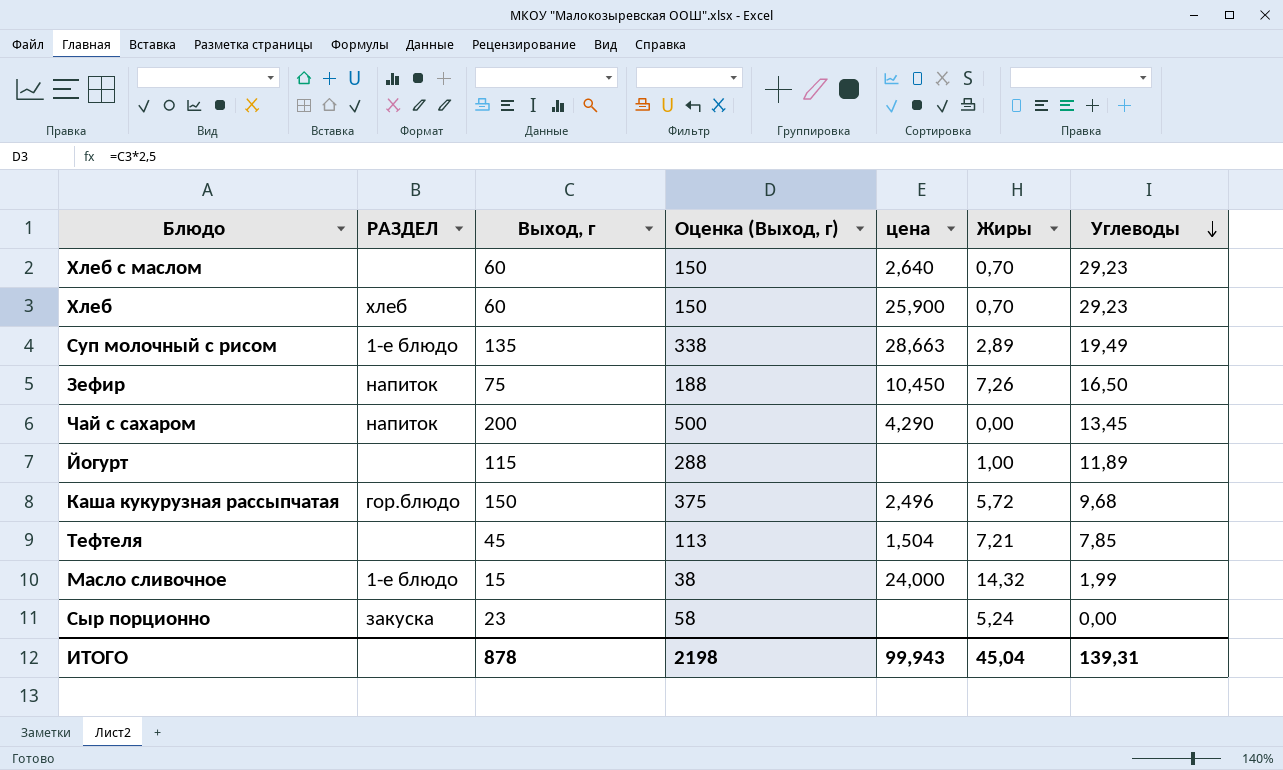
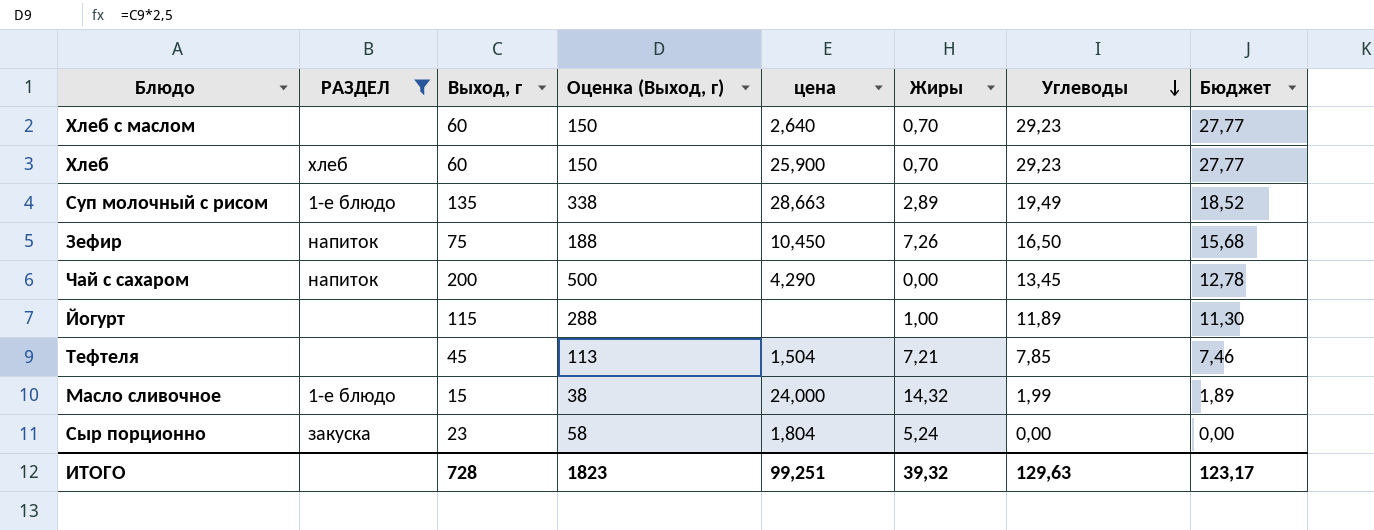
filter: none -> РАЗДЕЛ != гор.блюдо
column Бюджет | formula: none -> [Углеводы] * 0,95
Сыр порционно | цена: none -> 1,804
ИТОГО | Выход, г: 878 -> 728
ИТОГО | Оценка (Выход, г): 2198 -> 1823
ИТОГО | цена: 99,943 -> 99,251
ИТОГО | Жиры: 45,04 -> 39,32
ИТОГО | Углеводы: 139,31 -> 129,63

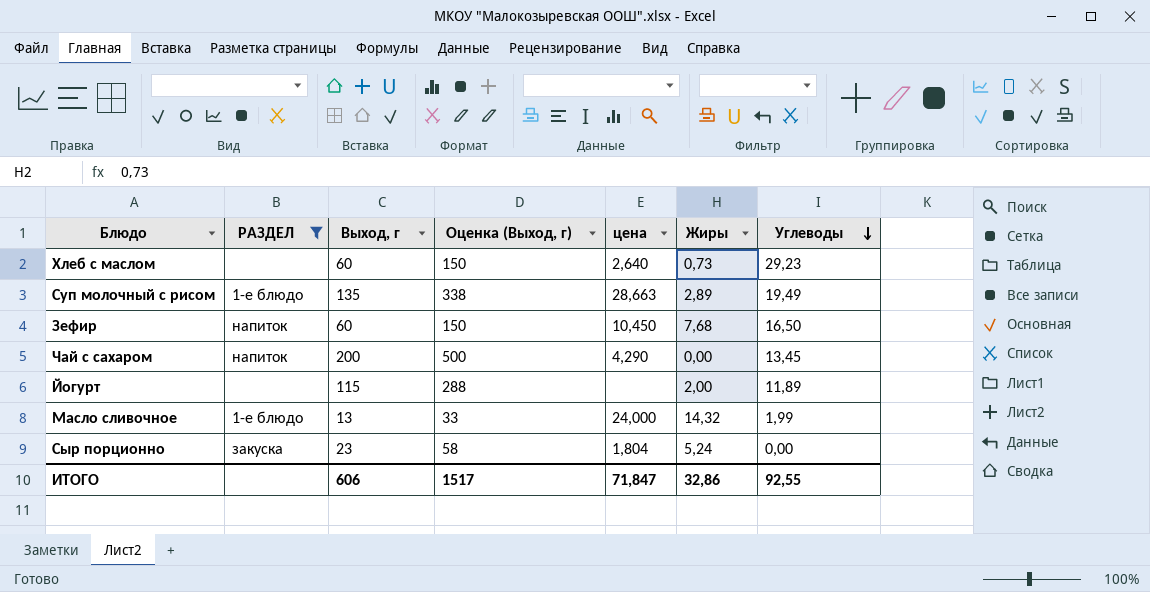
column Бюджет | formula: [Углеводы] * 0,95 -> none
row Хлеб: хлеб | 60 | 150 | 25,900 | 0,70 | 29,23 | 27,77 -> none
row Тефтеля: none | 45 | 113 | 1,504 | 7,21 | 7,85 | 7,46 -> none
Хлеб с маслом | Жиры: 0,70 -> 0,73
Зефир | Выход, г: 75 -> 60
Зефир | Оценка (Выход, г): 188 -> 150
Зефир | Жиры: 7,26 -> 7,68
Йогурт | Жиры: 1,00 -> 2,00
Масло сливочное | Выход, г: 15 -> 13
Масло сливочное | Оценка (Выход, г): 38 -> 33
ИТОГО | Выход, г: 728 -> 606
ИТОГО | Оценка (Выход, г): 1823 -> 1517
ИТОГО | цена: 99,251 -> 71,847
ИТОГО | Жиры: 39,32 -> 32,86
ИТОГО | Углеводы: 129,63 -> 92,55

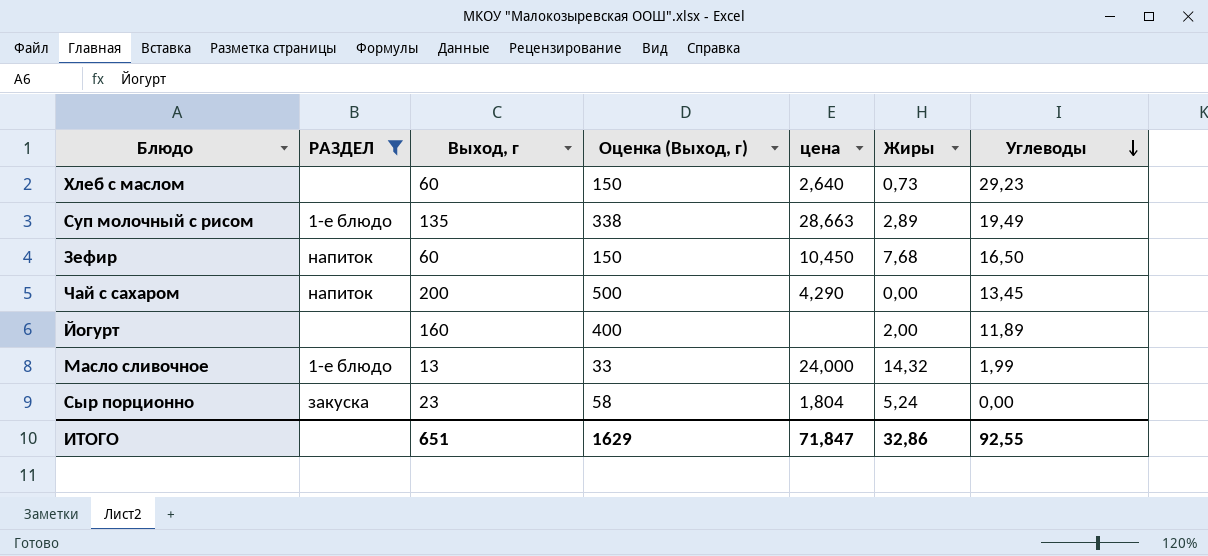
Йогурт | Выход, г: 115 -> 160
Йогурт | Оценка (Выход, г): 288 -> 400
ИТОГО | Выход, г: 606 -> 651
ИТОГО | Оценка (Выход, г): 1517 -> 1629

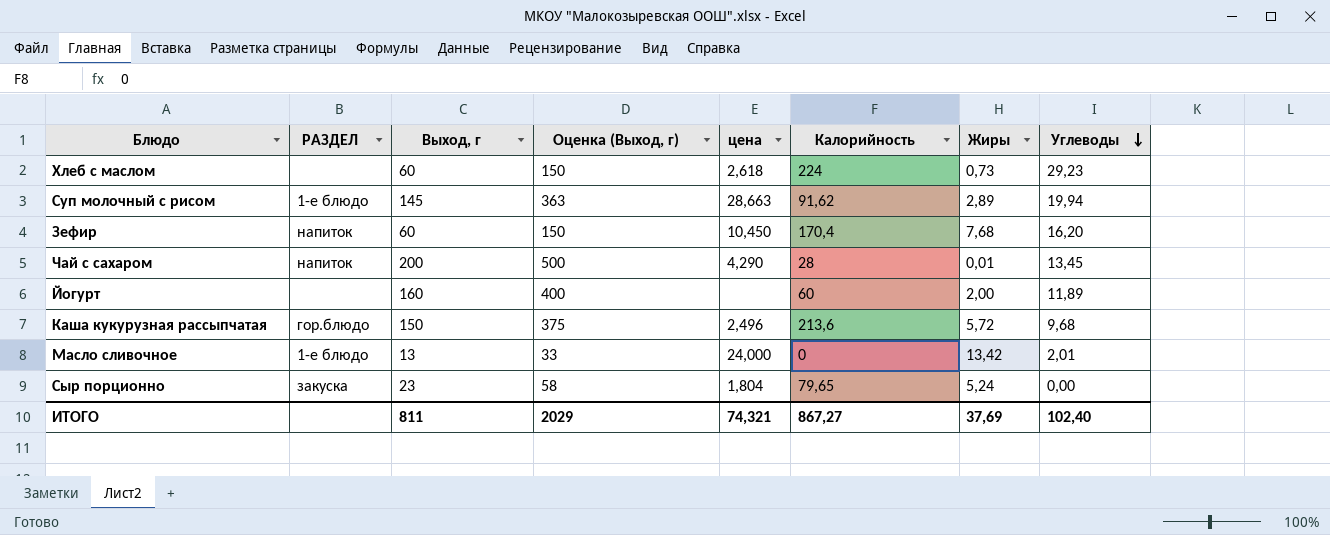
filter: РАЗДЕЛ != гор.блюдо -> none
column Калорийность | position: none -> 6
Хлеб с маслом | цена: 2,640 -> 2,618
Суп молочный с рисом | Выход, г: 135 -> 145
Суп молочный с рисом | Оценка (Выход, г): 338 -> 363
Суп молочный с рисом | Углеводы: 19,49 -> 19,94
Зефир | Углеводы: 16,50 -> 16,20
Чай с сахаром | Жиры: 0,00 -> 0,01
Масло сливочное | Жиры: 14,32 -> 13,42
Масло сливочное | Углеводы: 1,99 -> 2,01
ИТОГО | Выход, г: 651 -> 811
ИТОГО | Оценка (Выход, г): 1629 -> 2029
ИТОГО | цена: 71,847 -> 74,321
ИТОГО | Жиры: 32,86 -> 37,69
ИТОГО | Углеводы: 92,55 -> 102,40

